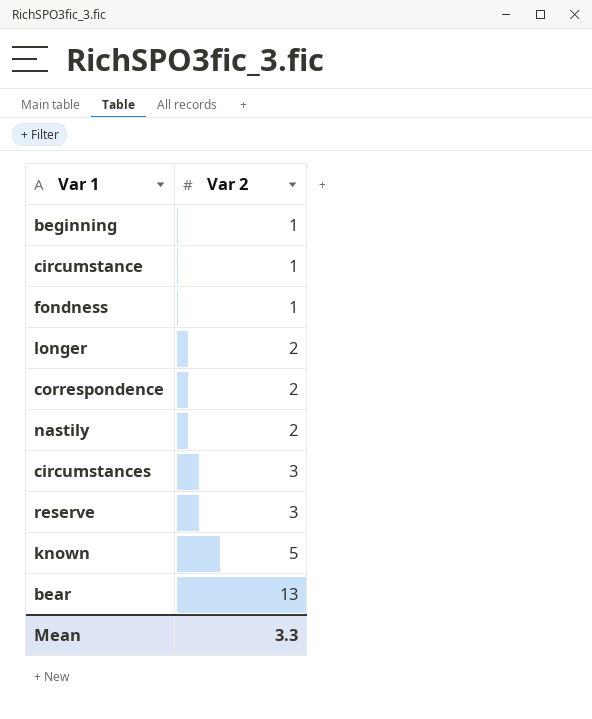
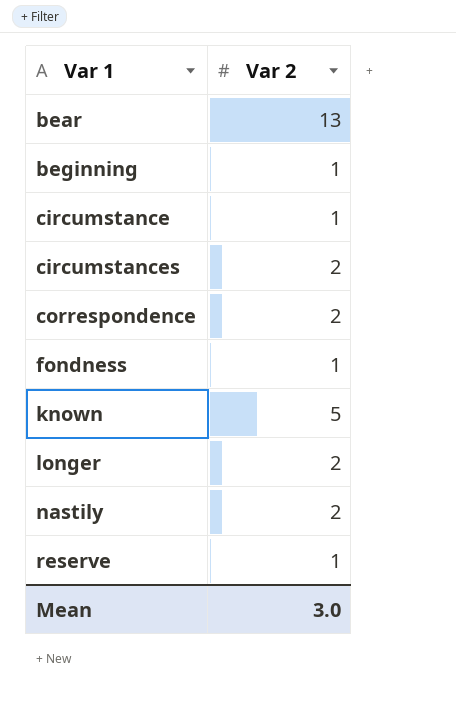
row order: Var 2 ascending -> Var 1 ascending
circumstances | Var 2: 3 -> 2
reserve | Var 2: 3 -> 1
Mean | Var 2: 3.3 -> 3.0

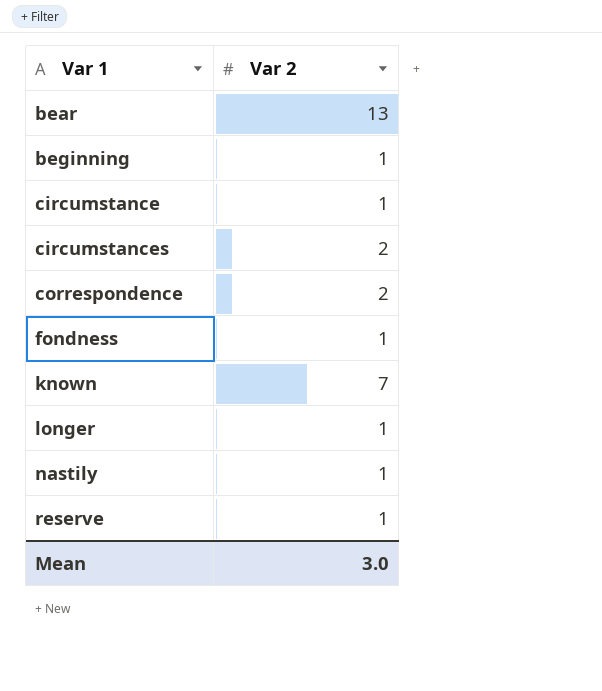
known | Var 2: 5 -> 7
longer | Var 2: 2 -> 1
nastily | Var 2: 2 -> 1

